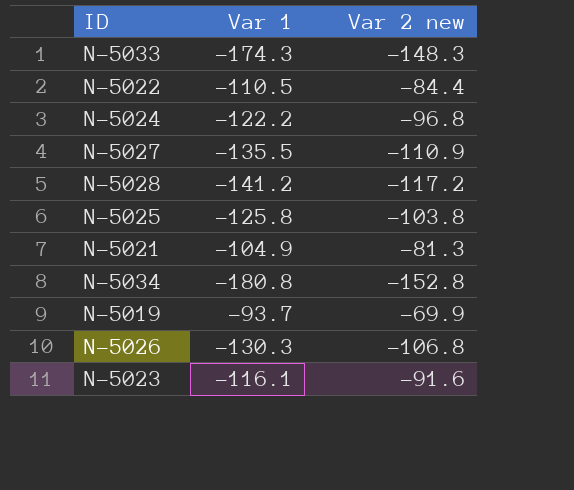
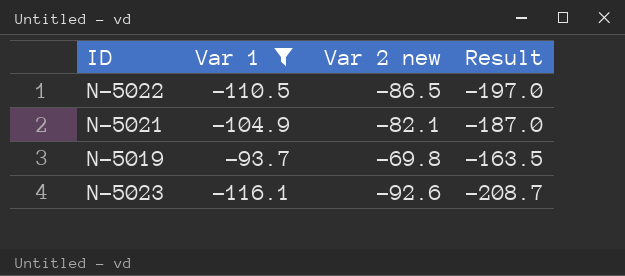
filter: none -> Var 1 >= -116.1
column Result | formula: none -> [Var 1] + [Var 2 new]
N-5022 | Var 2 new: -84.4 -> -86.5
N-5021 | Var 2 new: -81.3 -> -82.1
N-5019 | Var 2 new: -69.9 -> -69.8
N-5023 | Var 2 new: -91.6 -> -92.6

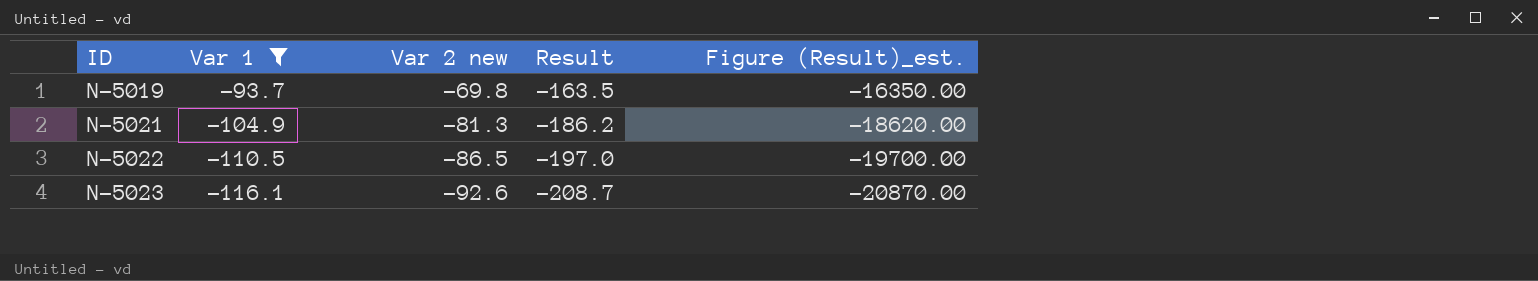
row order: none -> ID ascending
column Figure (Result)_est. | formula: none -> [Result] * 100
N-5021 | Var 2 new: -82.1 -> -81.3
N-5021 | Result: -187.0 -> -186.2

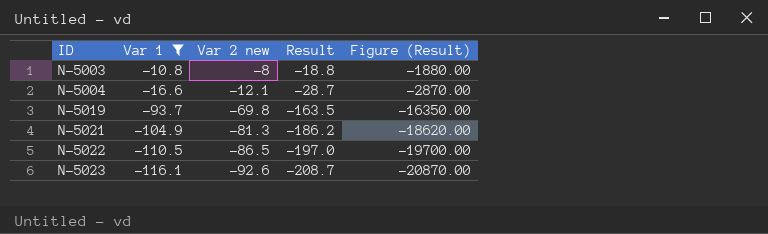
column name: Figure (Result)_est. -> Figure (Result)
row N-5003: none -> -10.8 | -8 | -18.8 | -1880.00
row N-5004: none -> -16.6 | -12.1 | -28.7 | -2870.00

